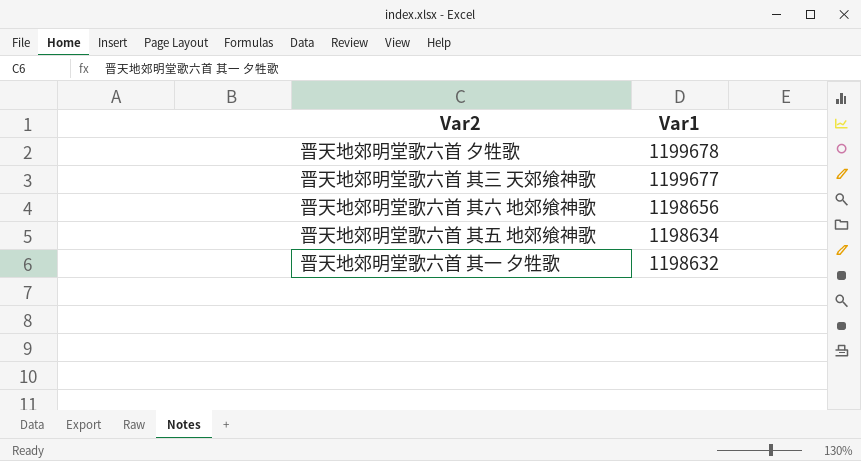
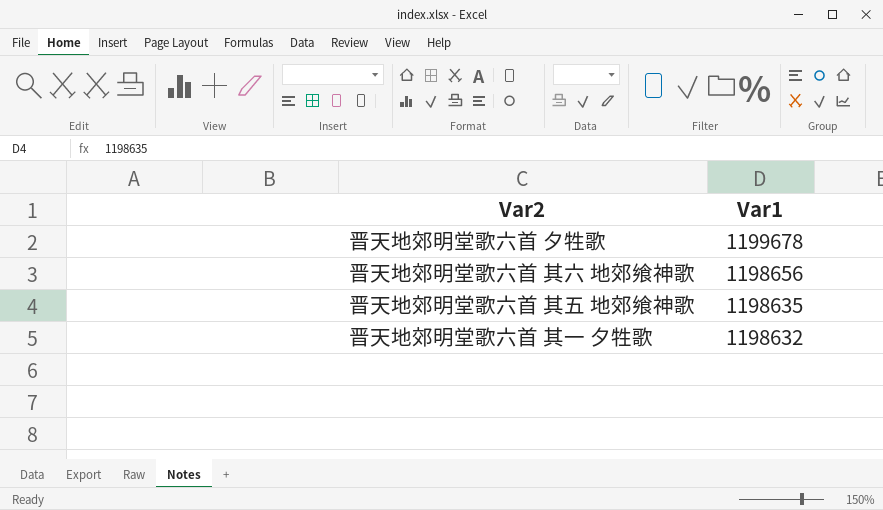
row 晋天地郊明堂歌六首 其三 天郊飨神歌: 1199677 -> none
晋天地郊明堂歌六首 其五 地郊飨神歌 | Var1: 1198634 -> 1198635

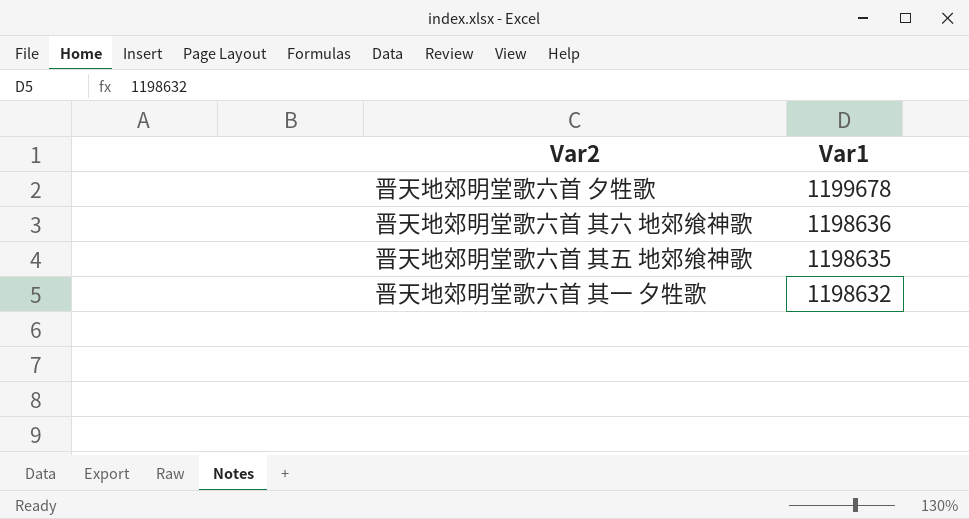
晋天地郊明堂歌六首 其六 地郊飨神歌 | Var1: 1198656 -> 1198636

